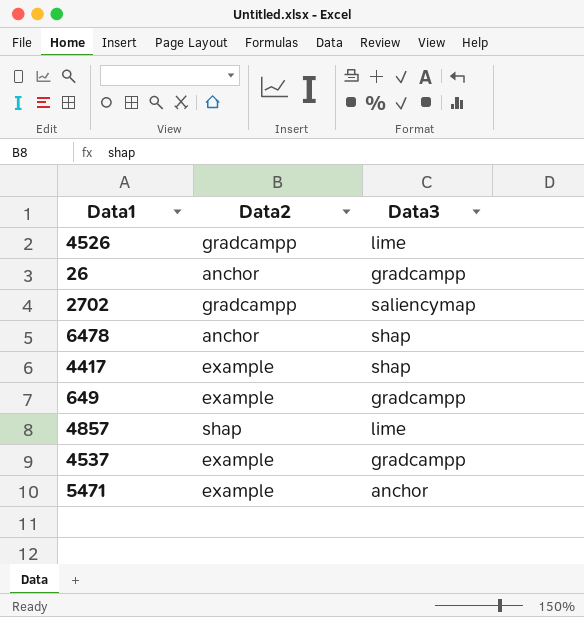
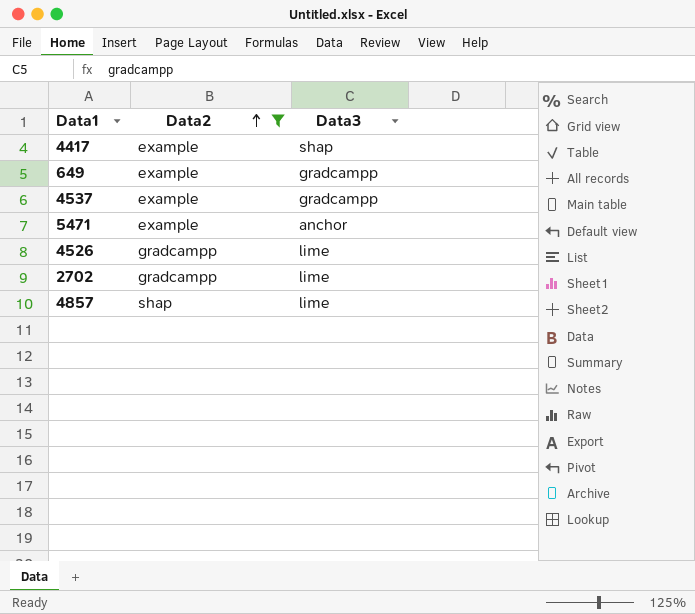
filter: none -> Data2 != anchor
row order: none -> Data2 ascending
2702 | Data3: saliencymap -> lime

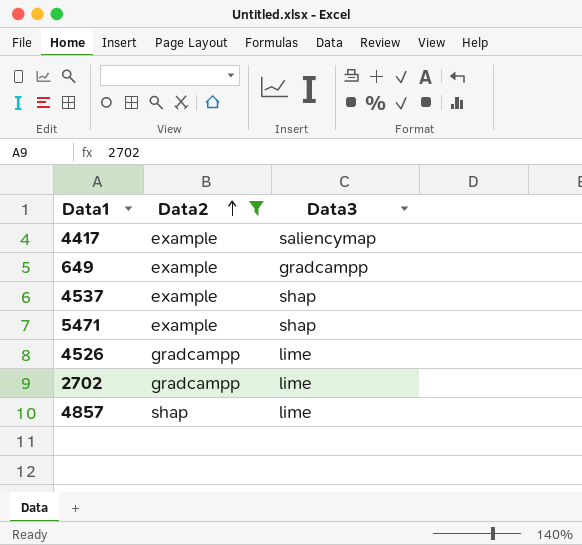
4417 | Data3: shap -> saliencymap
4537 | Data3: gradcampp -> shap
5471 | Data3: anchor -> shap

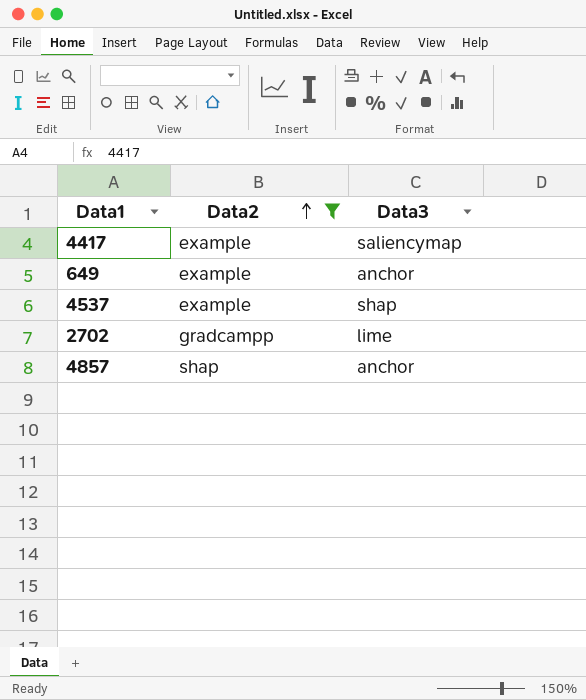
row 5471: example | shap -> none
row 4526: gradcampp | lime -> none
649 | Data3: gradcampp -> anchor
4857 | Data3: lime -> anchor

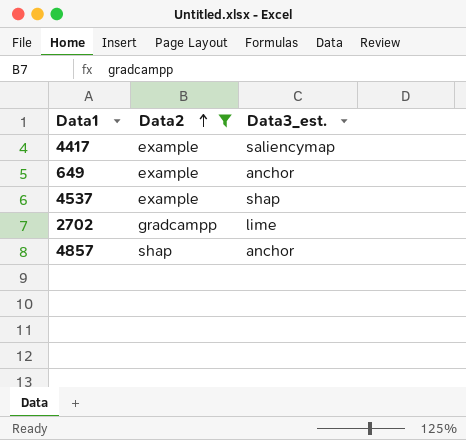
column name: Data3 -> Data3_est.

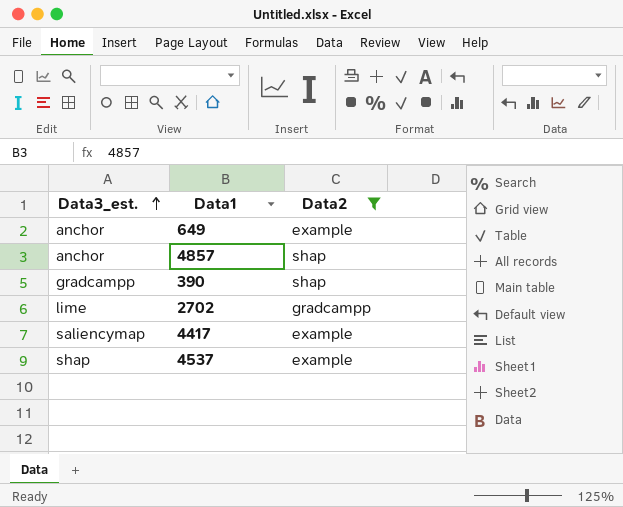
row order: Data2 ascending -> Data3_est. ascending
column Data3_est. | position: 3 -> 1
row 390: none -> gradcampp | shap

